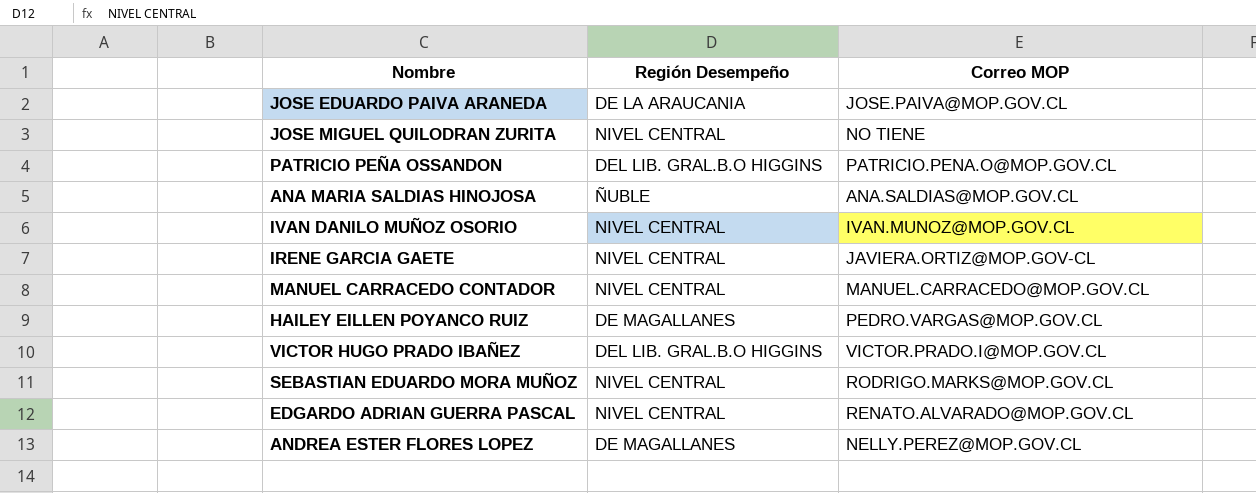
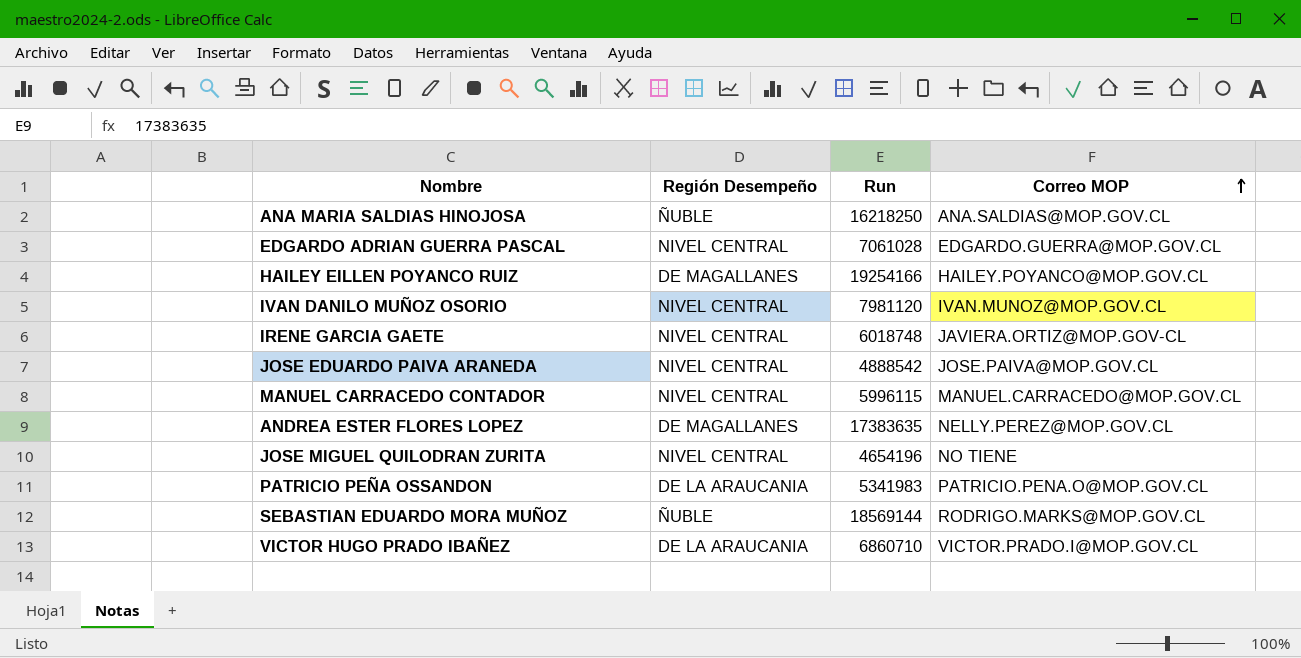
row order: none -> Correo MOP ascending
column Run | position: none -> 3
EDGARDO ADRIAN GUERRA PASCAL | Correo MOP: RENATO.ALVARADO@MOP.GOV.CL -> EDGARDO.GUERRA@MOP.GOV.CL
HAILEY EILLEN POYANCO RUIZ | Correo MOP: PEDRO.VARGAS@MOP.GOV.CL -> HAILEY.POYANCO@MOP.GOV.CL
JOSE EDUARDO PAIVA ARANEDA | Región Desempeño: DE LA ARAUCANIA -> NIVEL CENTRAL
PATRICIO PEÑA OSSANDON | Región Desempeño: DEL LIB. GRAL.B.O HIGGINS -> DE LA ARAUCANIA
SEBASTIAN EDUARDO MORA MUÑOZ | Región Desempeño: NIVEL CENTRAL -> ÑUBLE
VICTOR HUGO PRADO IBAÑEZ | Región Desempeño: DEL LIB. GRAL.B.O HIGGINS -> DE LA ARAUCANIA

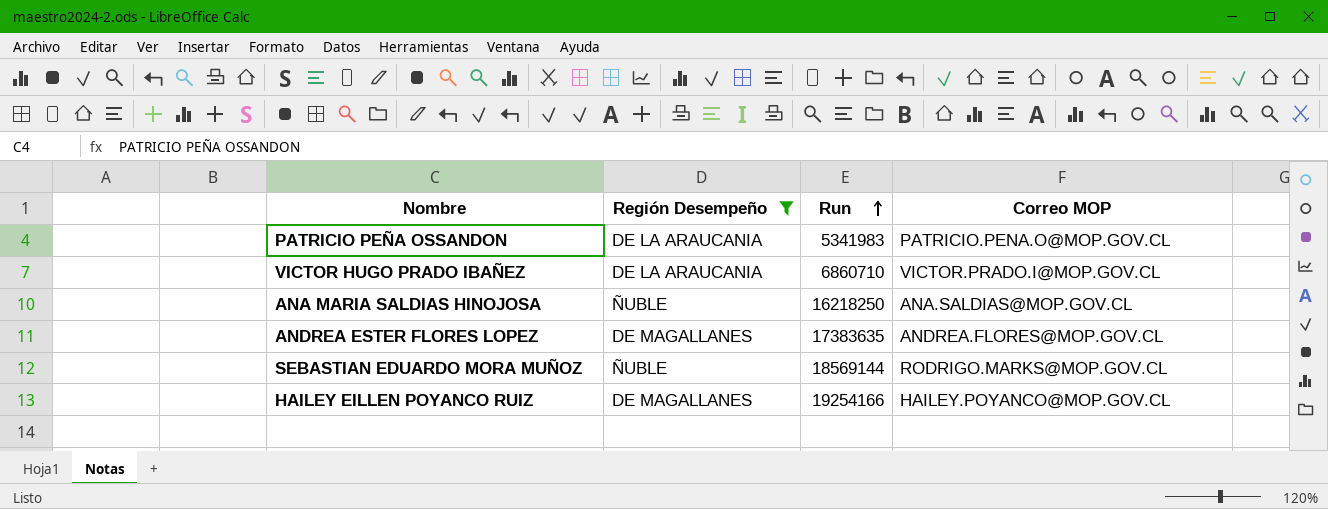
filter: none -> Región Desempeño != NIVEL CENTRAL
row order: Correo MOP ascending -> Run ascending
ANDREA ESTER FLORES LOPEZ | Correo MOP: NELLY.PEREZ@MOP.GOV.CL -> ANDREA.FLORES@MOP.GOV.CL

